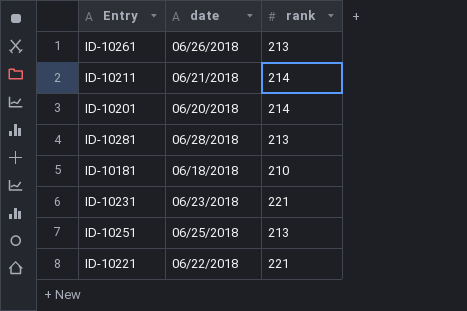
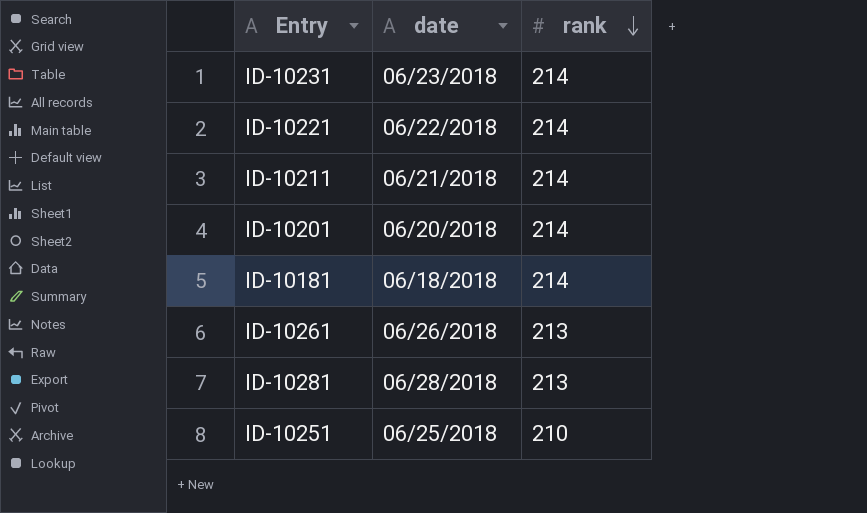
row order: none -> rank descending
ID-10231 | rank: 221 -> 214
ID-10221 | rank: 221 -> 214
ID-10181 | rank: 210 -> 214
ID-10251 | rank: 213 -> 210

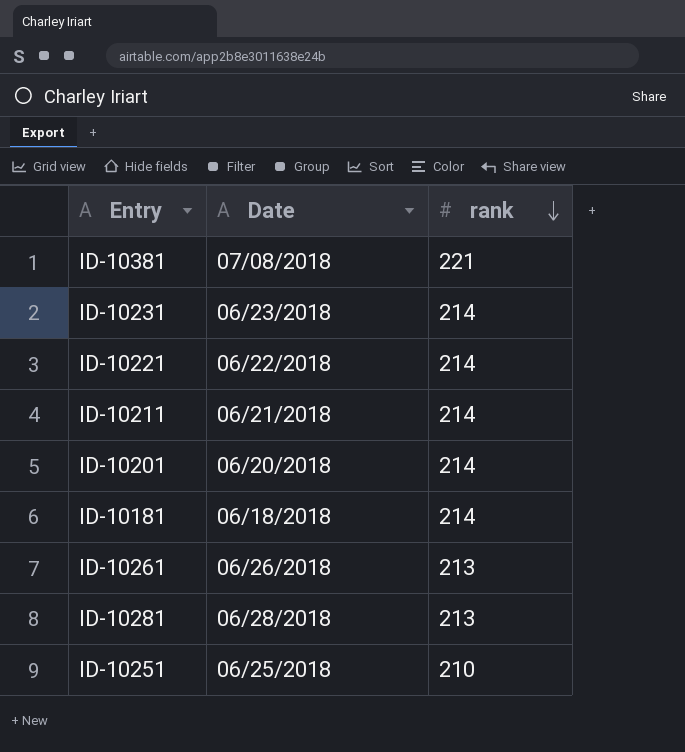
column name: date -> Date
row ID-10381: none -> 07/08/2018 | 221

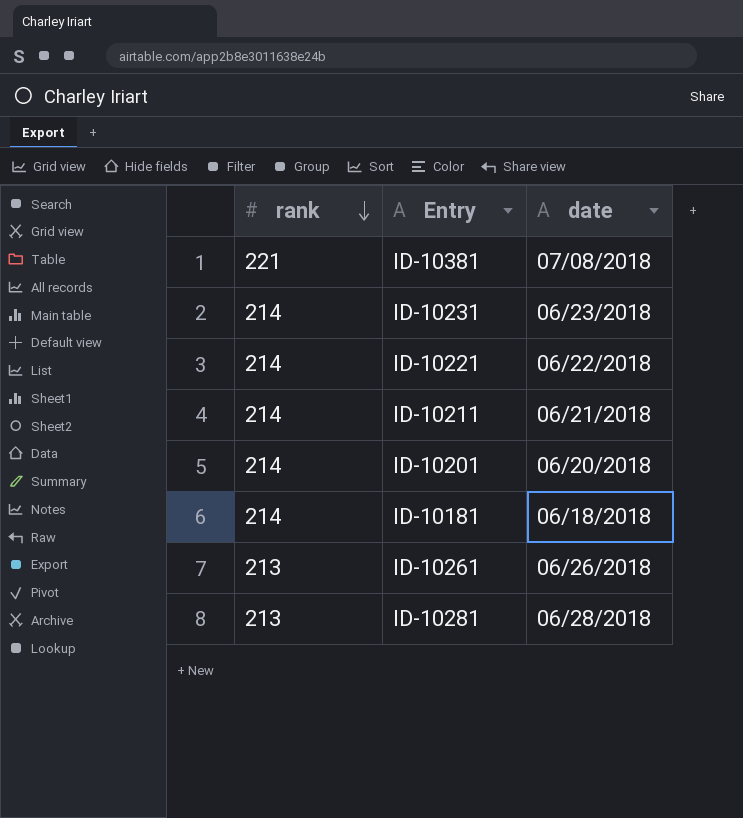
column rank | position: 3 -> 1
column name: Date -> date
row ID-10251: 06/25/2018 | 210 -> none

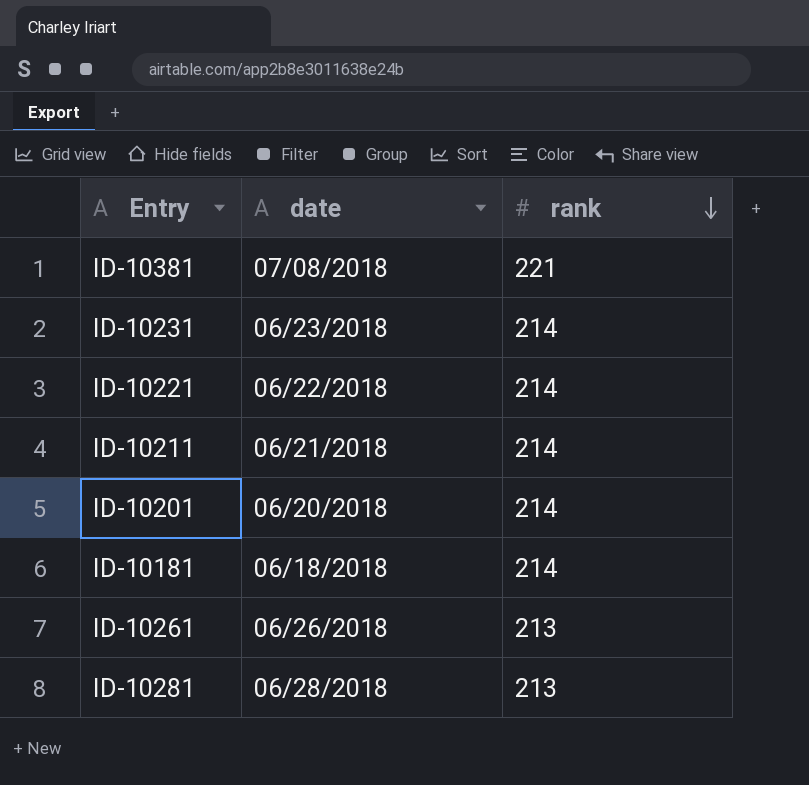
column rank | position: 1 -> 3

